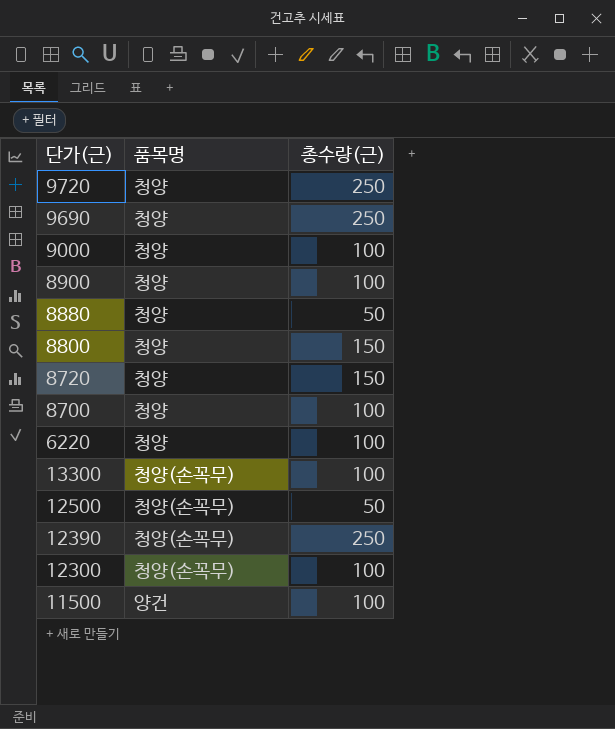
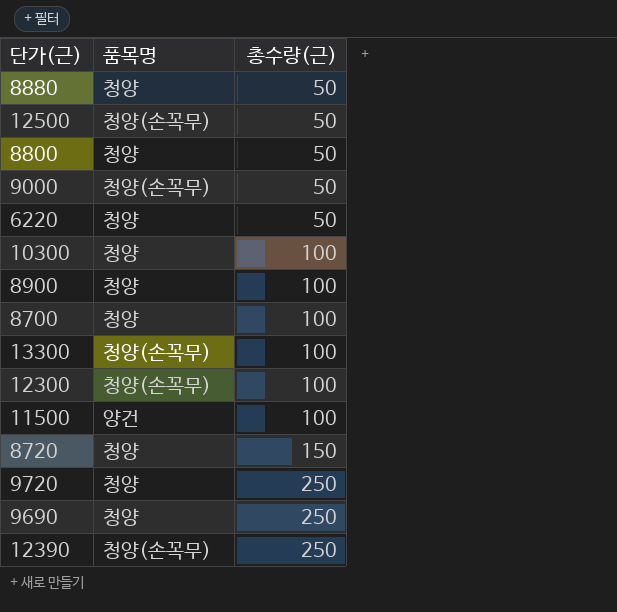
row order: none -> 총수량(근) ascending
8800 | 총수량(근): 150 -> 50
9000 | 품목명: 청양 -> 청양(손꼭무)
9000 | 총수량(근): 100 -> 50
6220 | 총수량(근): 100 -> 50
row 10300: none -> 청양 | 100

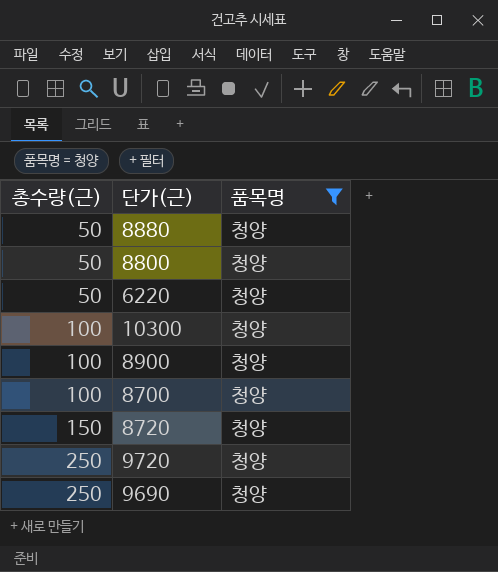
filter: none -> 품목명 = 청양
column 총수량(근) | position: 3 -> 1

